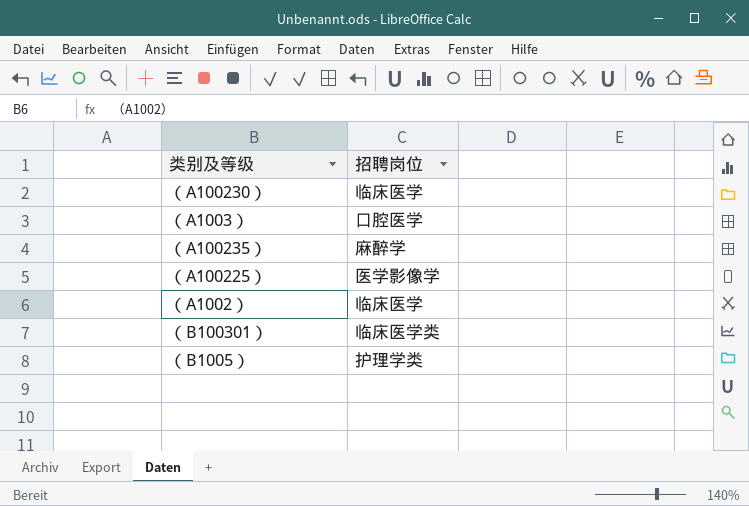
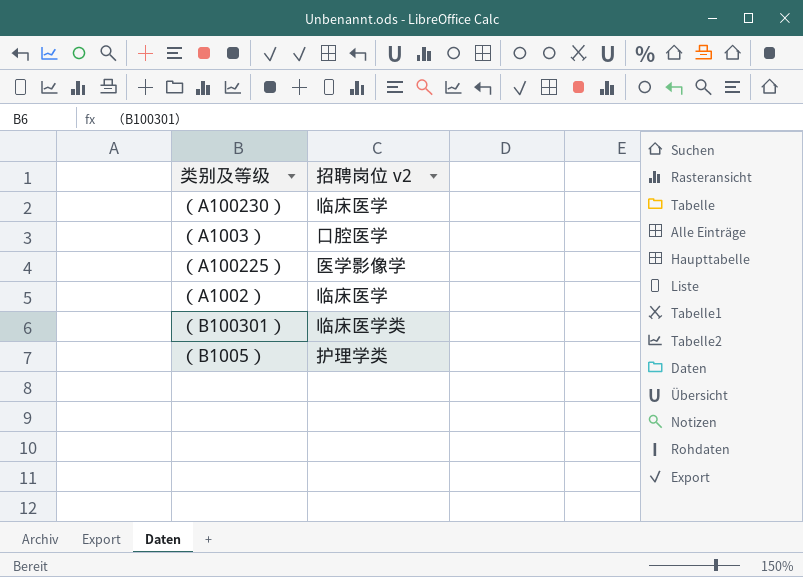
column name: 招聘岗位 -> 招聘岗位 v2
row （A100235）: 麻醉学 -> none

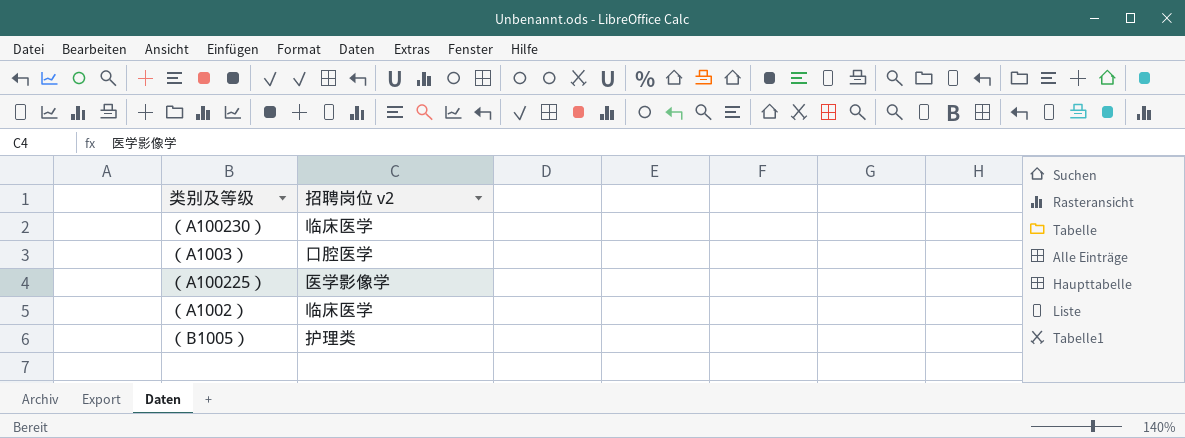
row （B100301）: 临床医学类 -> none
（B1005） | 招聘岗位 v2: 护理学类 -> 护理类

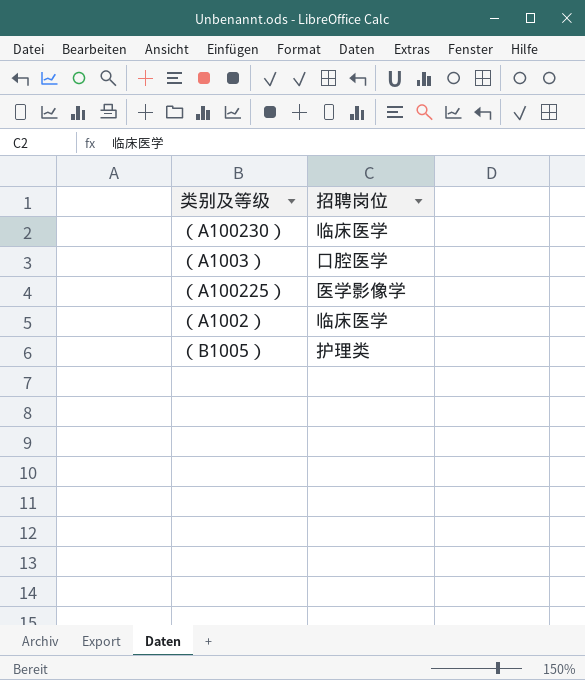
column name: 招聘岗位 v2 -> 招聘岗位

